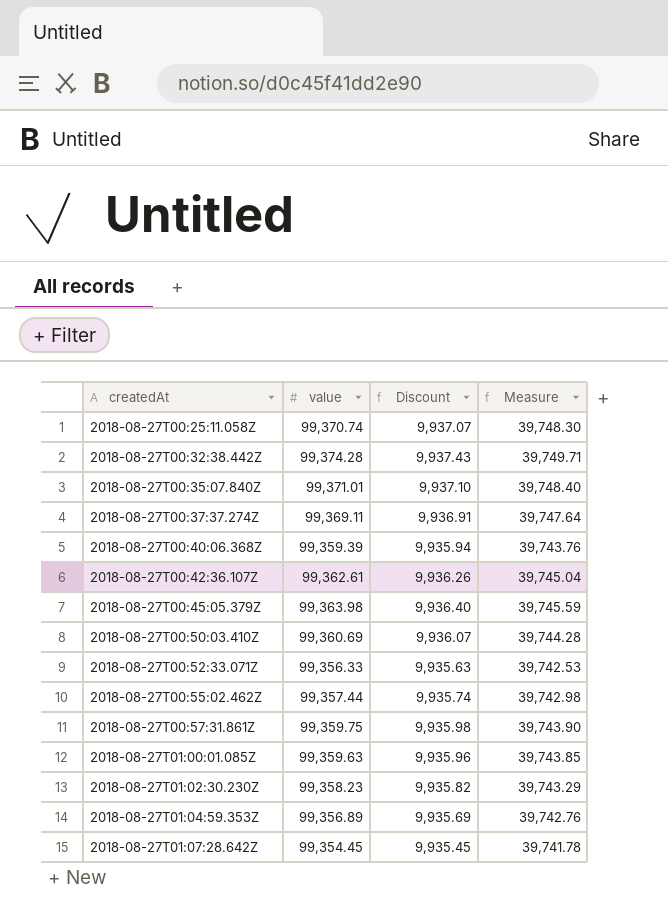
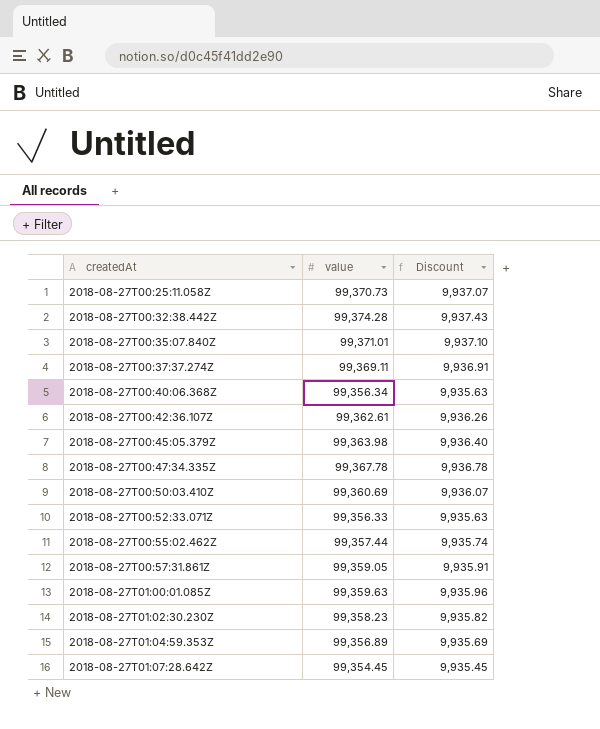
column Measure | formula: [value] * 0.4 -> none
2018-08-27T00:25:11.058Z | value: 99,370.74 -> 99,370.73
2018-08-27T00:40:06.368Z | value: 99,359.39 -> 99,356.34
2018-08-27T00:40:06.368Z | Discount: 9,935.94 -> 9,935.63
row 2018-08-27T00:47:34.335Z: none -> 99,367.78 | 9,936.78
2018-08-27T00:57:31.861Z | value: 99,359.75 -> 99,359.05
2018-08-27T00:57:31.861Z | Discount: 9,935.98 -> 9,935.91

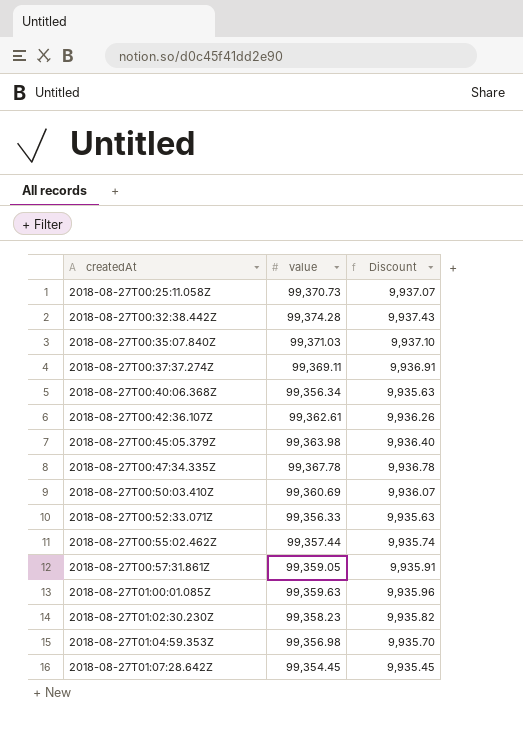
2018-08-27T00:35:07.840Z | value: 99,371.01 -> 99,371.03
2018-08-27T01:04:59.353Z | value: 99,356.89 -> 99,356.98
2018-08-27T01:04:59.353Z | Discount: 9,935.69 -> 9,935.70

